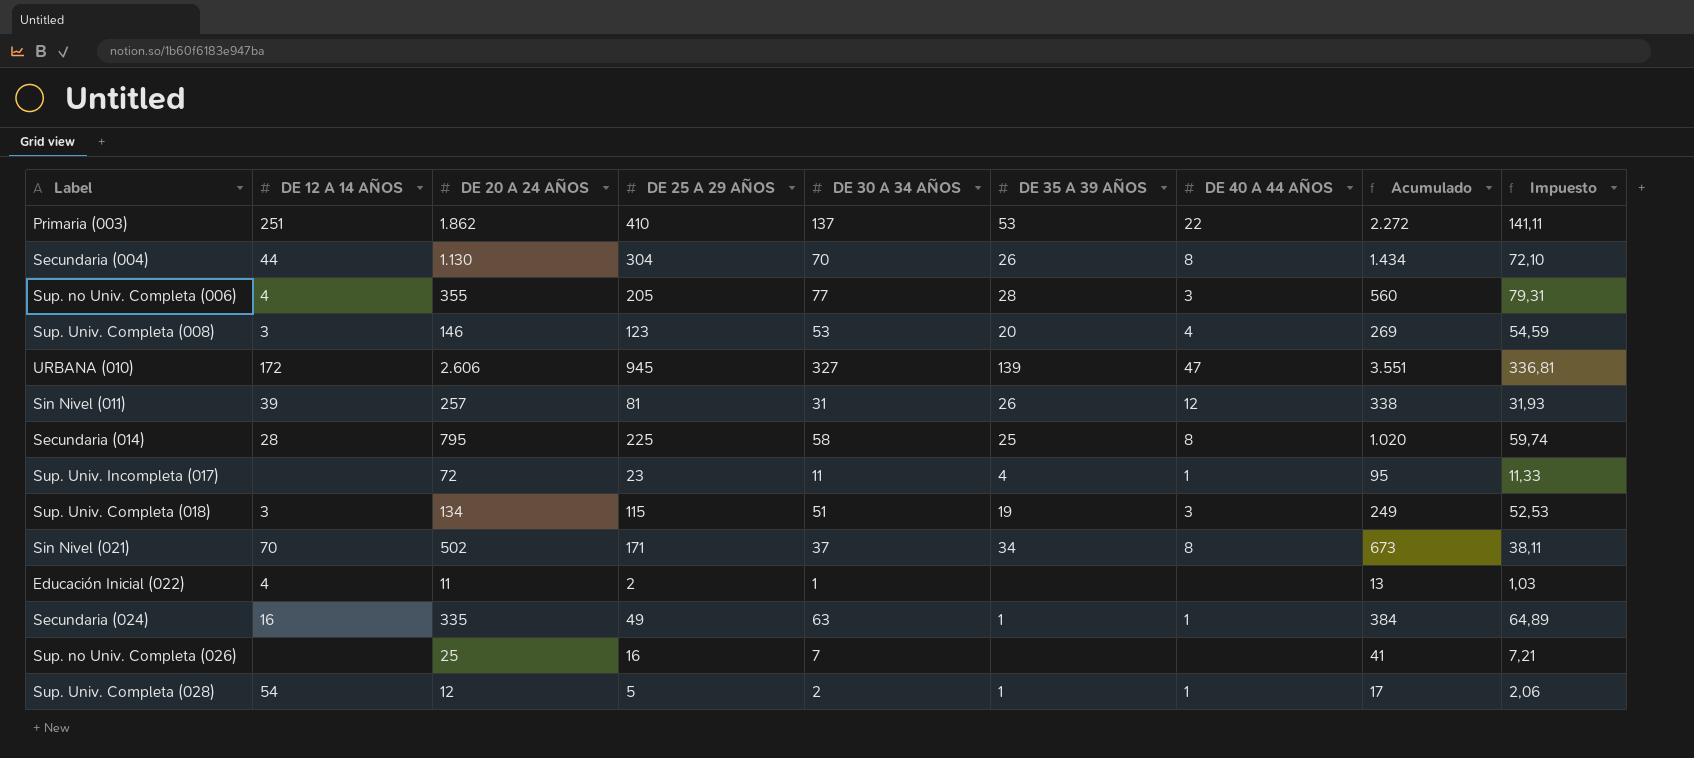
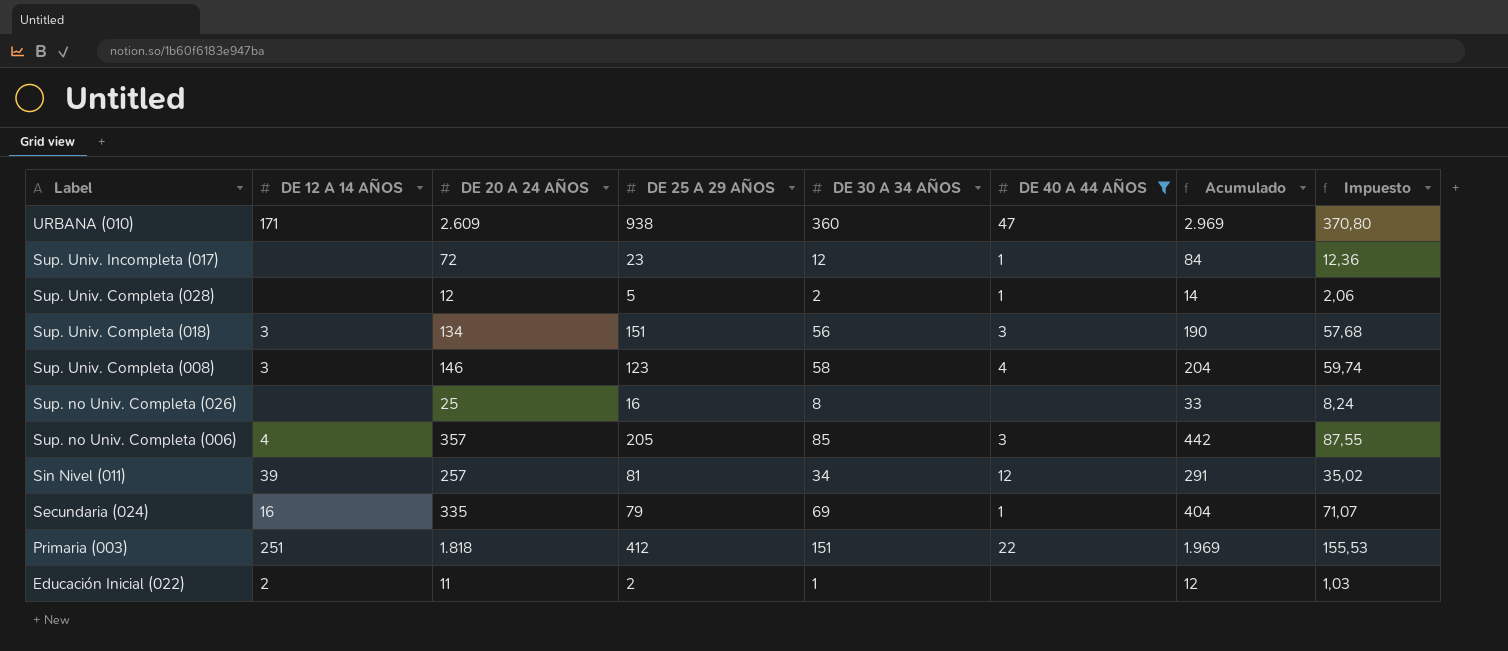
filter: none -> DE 40 A 44 AÑOS != 8
row order: none -> Label descending
column DE 35 A 39 AÑOS | position: 6 -> none
column Acumulado | formula: [DE 20 A 24 AÑOS] + [DE 25 A 29 AÑOS] -> [DE 20 A 24 AÑOS] + [DE 30 A 34 AÑOS]
URBANA (010) | DE 12 A 14 AÑOS: 172 -> 171
URBANA (010) | DE 20 A 24 AÑOS: 2.606 -> 2.609
URBANA (010) | DE 25 A 29 AÑOS: 945 -> 938
URBANA (010) | DE 30 A 34 AÑOS: 327 -> 360
URBANA (010) | Impuesto: 336,81 -> 370,80
Sup. Univ. Incompleta (017) | DE 30 A 34 AÑOS: 11 -> 12
Sup. Univ. Incompleta (017) | Impuesto: 11,33 -> 12,36
Sup. Univ. Completa (028) | DE 12 A 14 AÑOS: 54 -> none
Sup. Univ. Completa (018) | DE 25 A 29 AÑOS: 115 -> 151
Sup. Univ. Completa (018) | DE 30 A 34 AÑOS: 51 -> 56
Sup. Univ. Completa (018) | Impuesto: 52,53 -> 57,68
Sup. Univ. Completa (008) | DE 30 A 34 AÑOS: 53 -> 58
Sup. Univ. Completa (008) | Impuesto: 54,59 -> 59,74
Sup. no Univ. Completa (026) | DE 30 A 34 AÑOS: 7 -> 8
Sup. no Univ. Completa (026) | Impuesto: 7,21 -> 8,24
Sup. no Univ. Completa (006) | DE 20 A 24 AÑOS: 355 -> 357
Sup. no Univ. Completa (006) | DE 30 A 34 AÑOS: 77 -> 85
Sup. no Univ. Completa (006) | Impuesto: 79,31 -> 87,55
Sin Nivel (011) | DE 30 A 34 AÑOS: 31 -> 34
Sin Nivel (011) | Impuesto: 31,93 -> 35,02
Secundaria (024) | DE 25 A 29 AÑOS: 49 -> 79
Secundaria (024) | DE 30 A 34 AÑOS: 63 -> 69
Secundaria (024) | Impuesto: 64,89 -> 71,07
Primaria (003) | DE 20 A 24 AÑOS: 1.862 -> 1.818
Primaria (003) | DE 25 A 29 AÑOS: 410 -> 412
Primaria (003) | DE 30 A 34 AÑOS: 137 -> 151
Primaria (003) | Impuesto: 141,11 -> 155,53
Educación Inicial (022) | DE 12 A 14 AÑOS: 4 -> 2

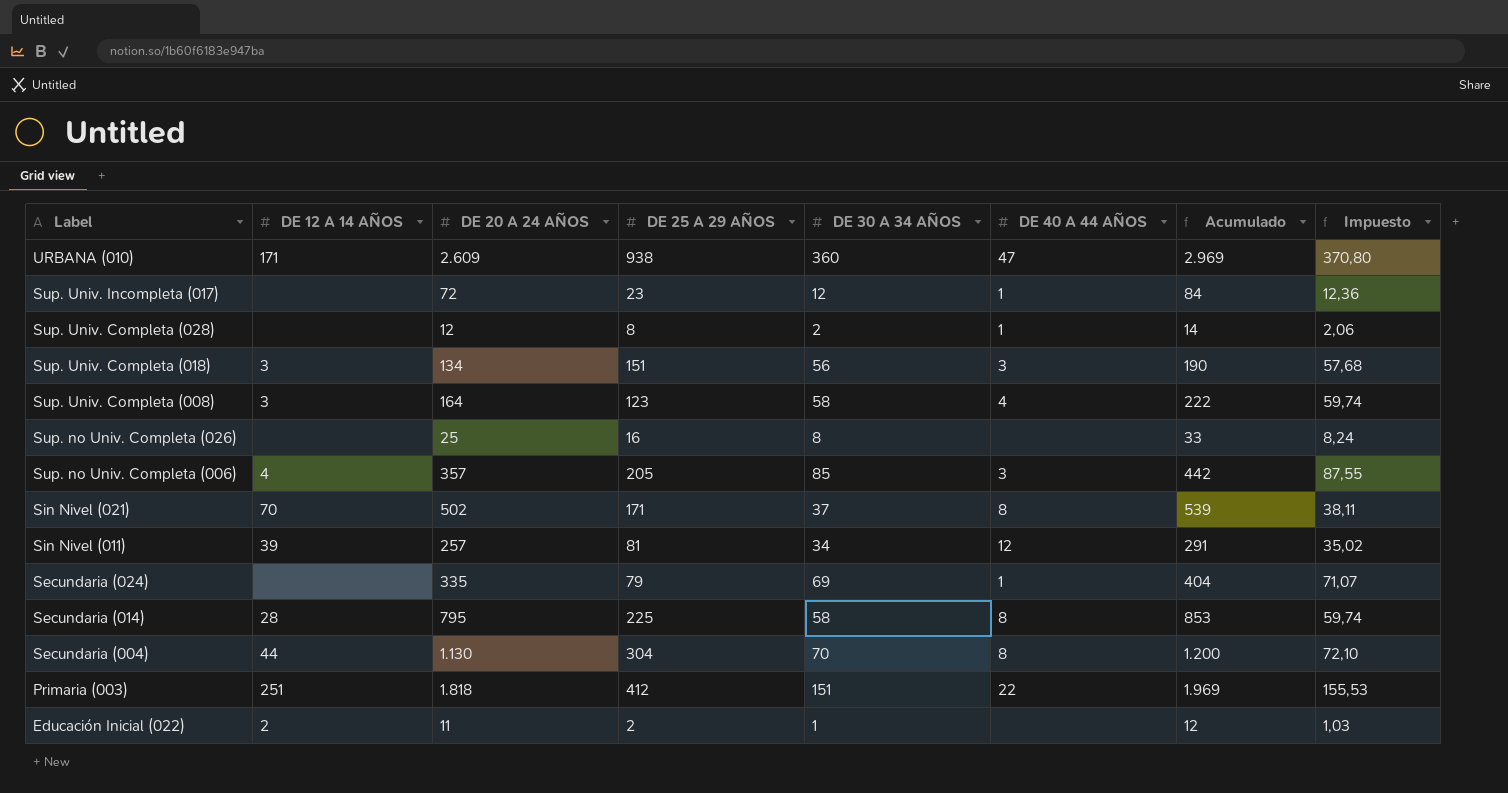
filter: DE 40 A 44 AÑOS != 8 -> none
Sup. Univ. Completa (028) | DE 25 A 29 AÑOS: 5 -> 8
Sup. Univ. Completa (008) | DE 20 A 24 AÑOS: 146 -> 164
Sup. Univ. Completa (008) | Acumulado: 204 -> 222
Secundaria (024) | DE 12 A 14 AÑOS: 16 -> none

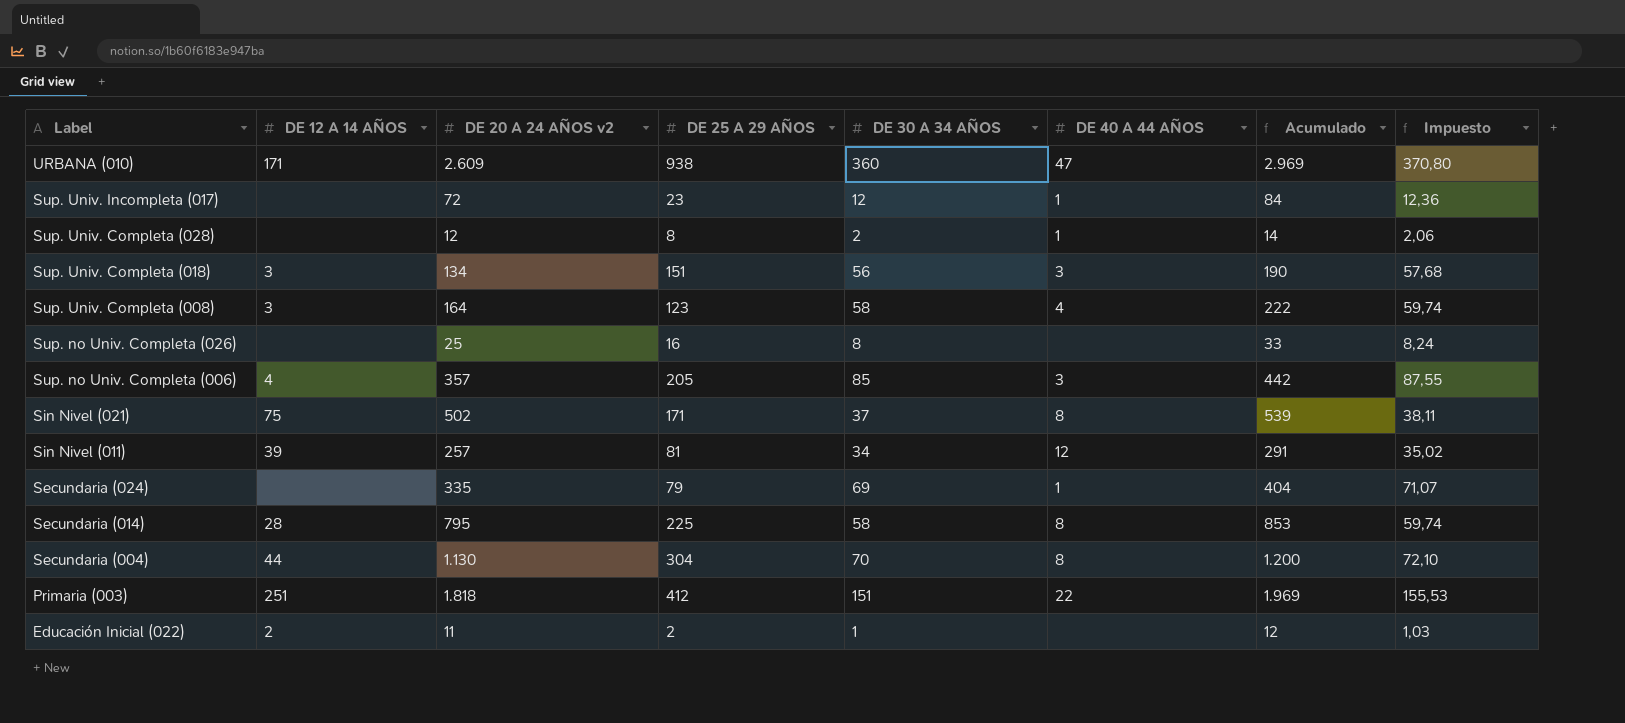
column name: DE 20 A 24 AÑOS -> DE 20 A 24 AÑOS v2
Sin Nivel (021) | DE 12 A 14 AÑOS: 70 -> 75

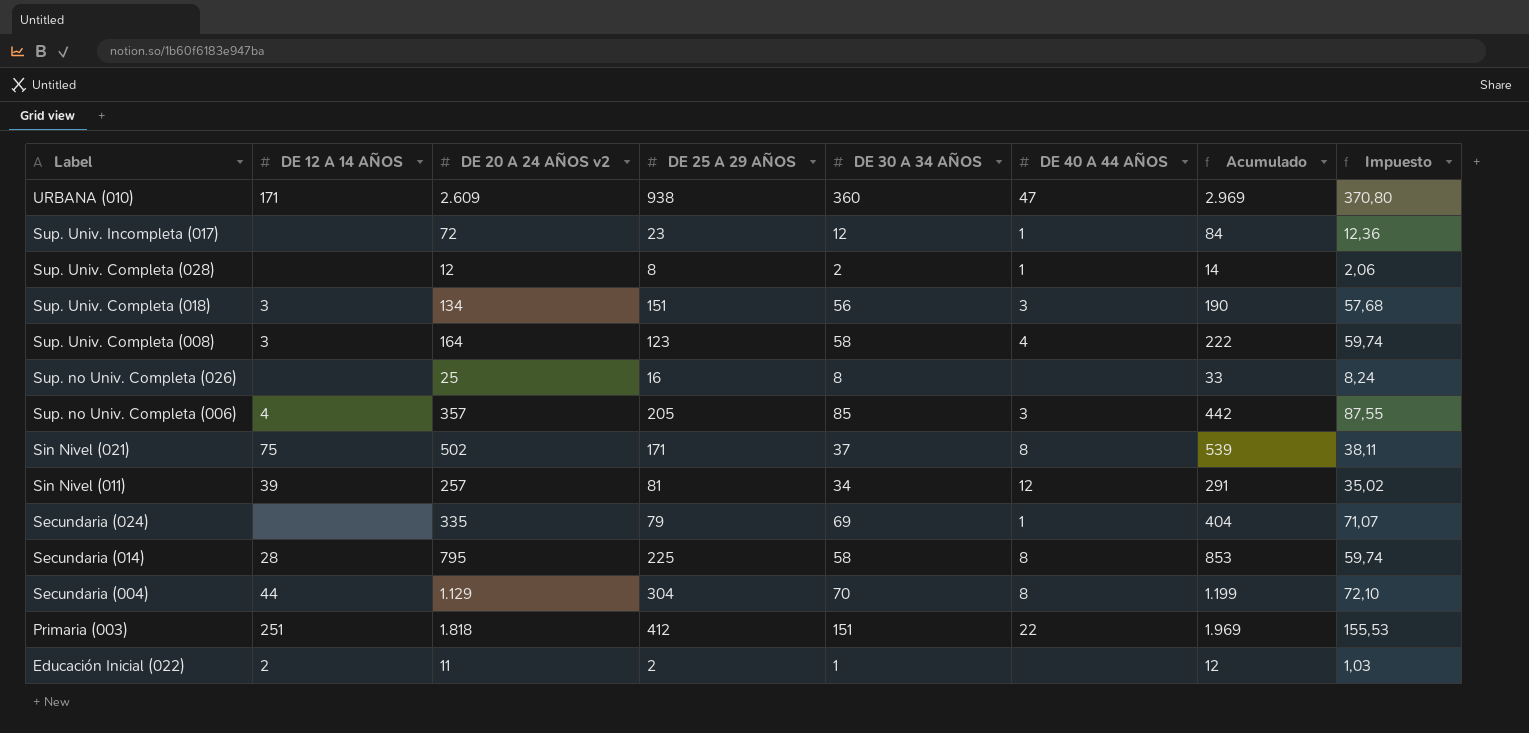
Secundaria (004) | DE 20 A 24 AÑOS v2: 1.130 -> 1.129
Secundaria (004) | Acumulado: 1.200 -> 1.199

